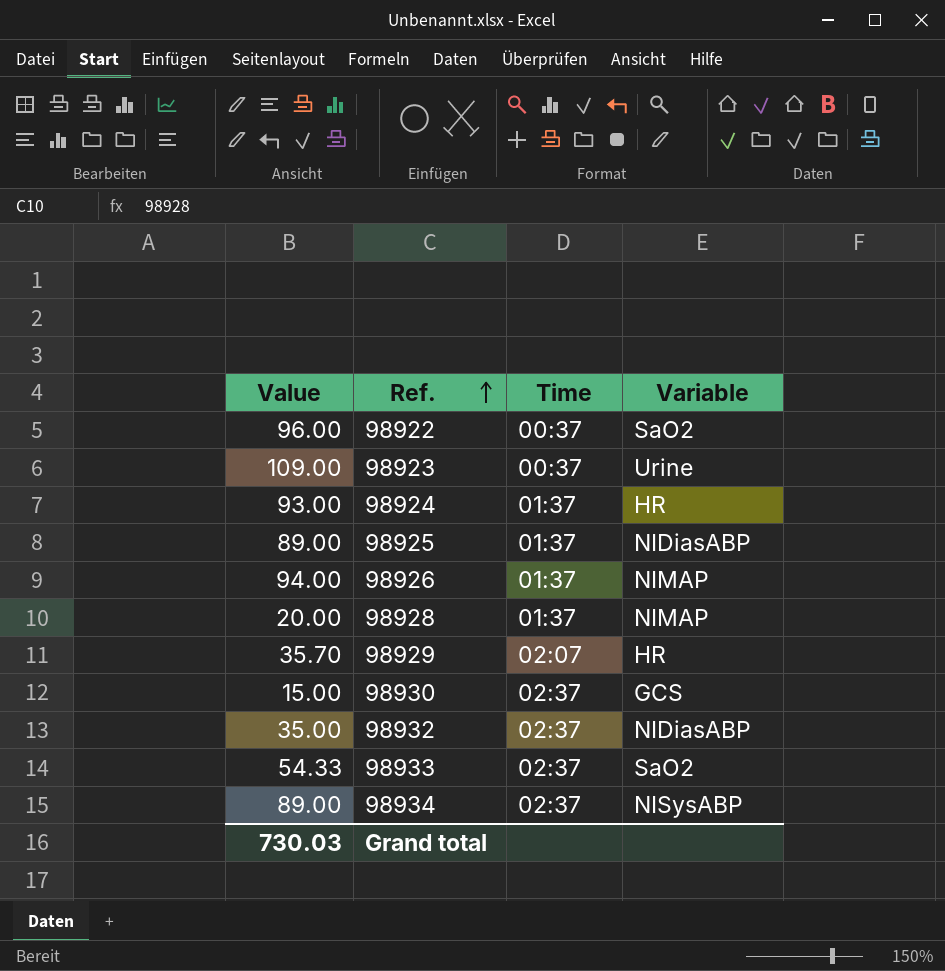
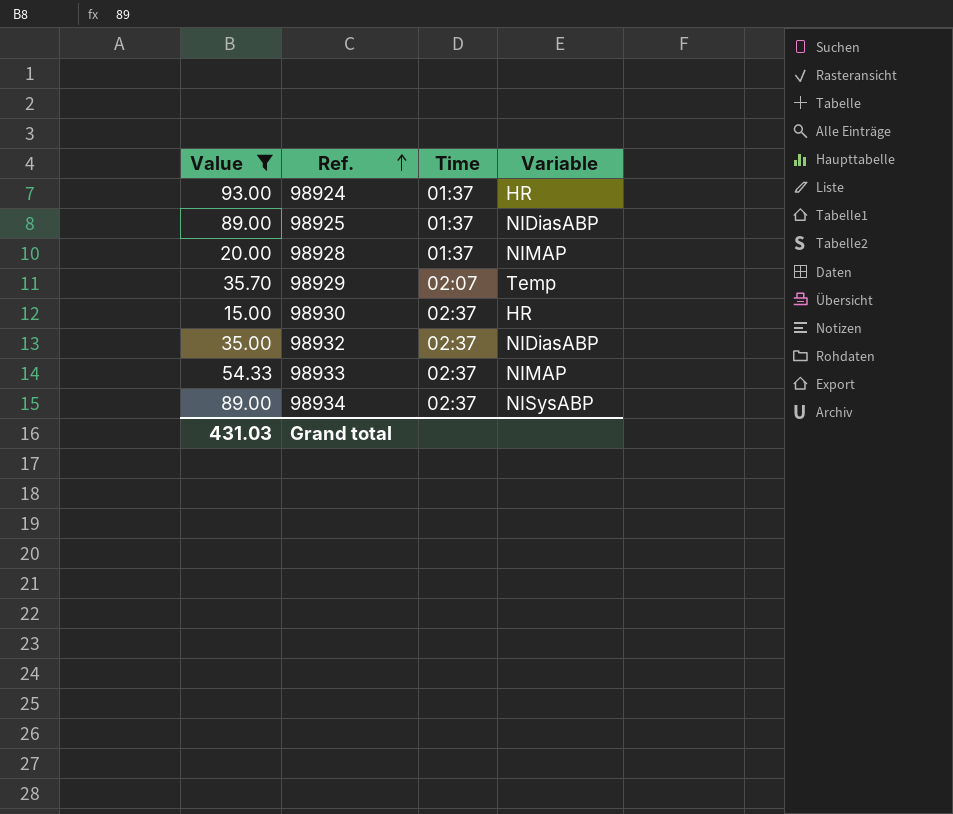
filter: none -> Value <= 93.00
98929 | Variable: HR -> Temp
98930 | Variable: GCS -> HR
98933 | Variable: SaO2 -> NIMAP
Grand total | Value: 730.03 -> 431.03

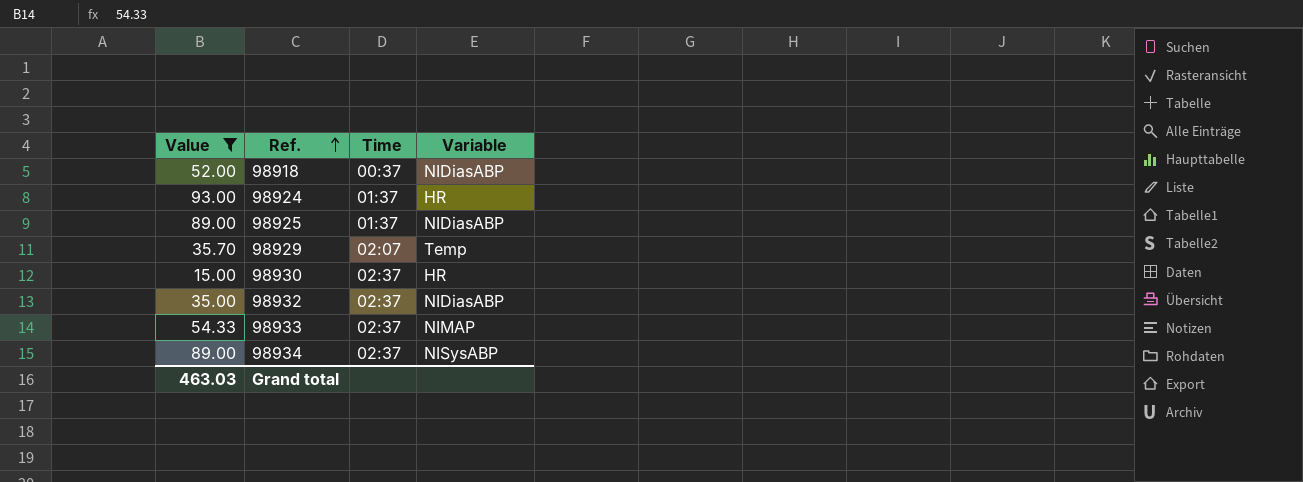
row 98928: 20.00 | 01:37 | NIMAP -> none
row 98918: none -> 52.00 | 00:37 | NIDiasABP
Grand total | Value: 431.03 -> 463.03

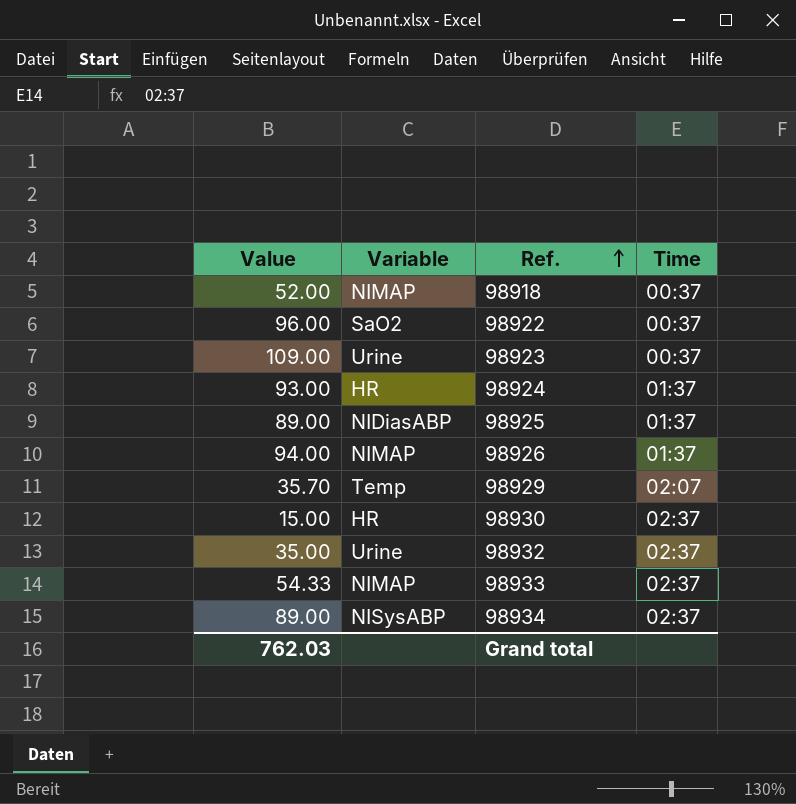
filter: Value <= 93.00 -> none
column Variable | position: 4 -> 2
98918 | Variable: NIDiasABP -> NIMAP
98932 | Variable: NIDiasABP -> Urine
Grand total | Value: 463.03 -> 762.03

